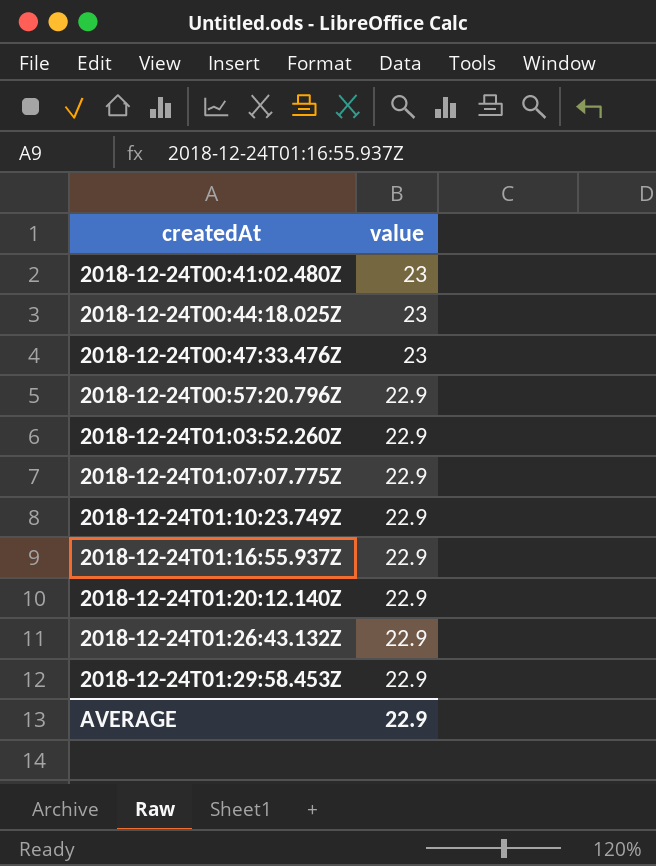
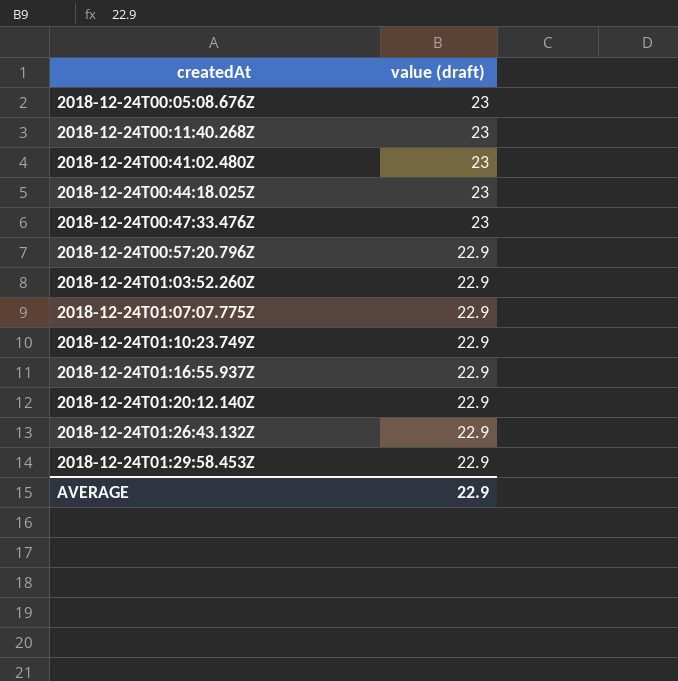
column name: value -> value (draft)
row 2018-12-24T00:05:08.676Z: none -> 23
row 2018-12-24T00:11:40.268Z: none -> 23

